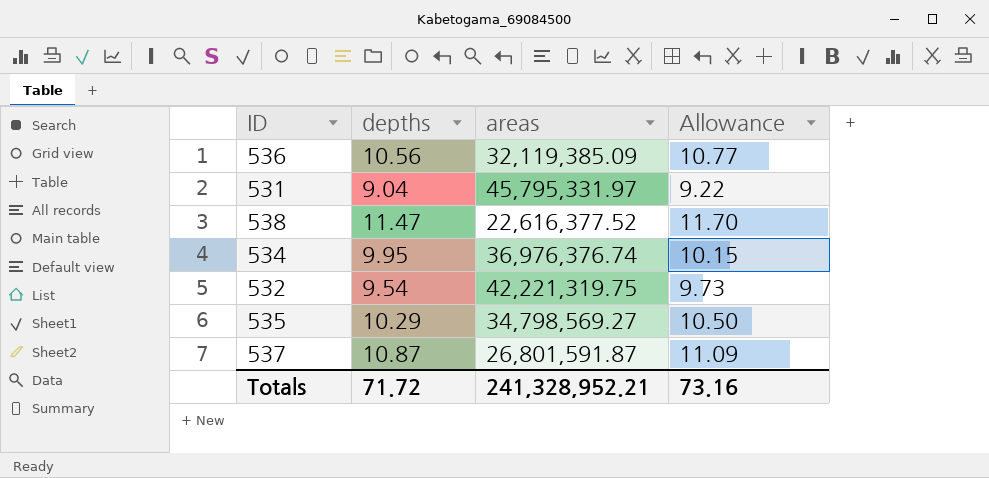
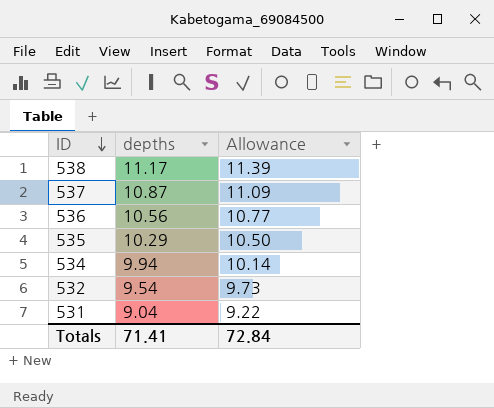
row order: none -> ID descending
column areas | position: 3 -> none
538 | depths: 11.47 -> 11.17
538 | Allowance: 11.70 -> 11.39
534 | depths: 9.95 -> 9.94
534 | Allowance: 10.15 -> 10.14
Totals | depths: 71.72 -> 71.41
Totals | Allowance: 73.16 -> 72.84

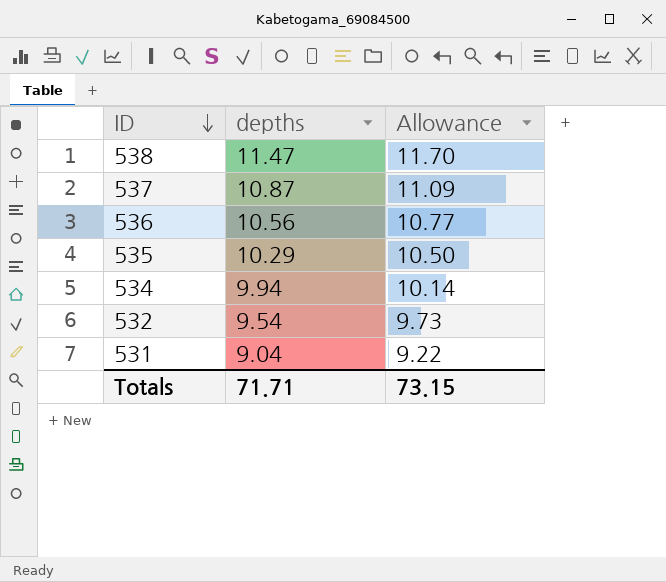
538 | depths: 11.17 -> 11.47
538 | Allowance: 11.39 -> 11.70
Totals | depths: 71.41 -> 71.71
Totals | Allowance: 72.84 -> 73.15

